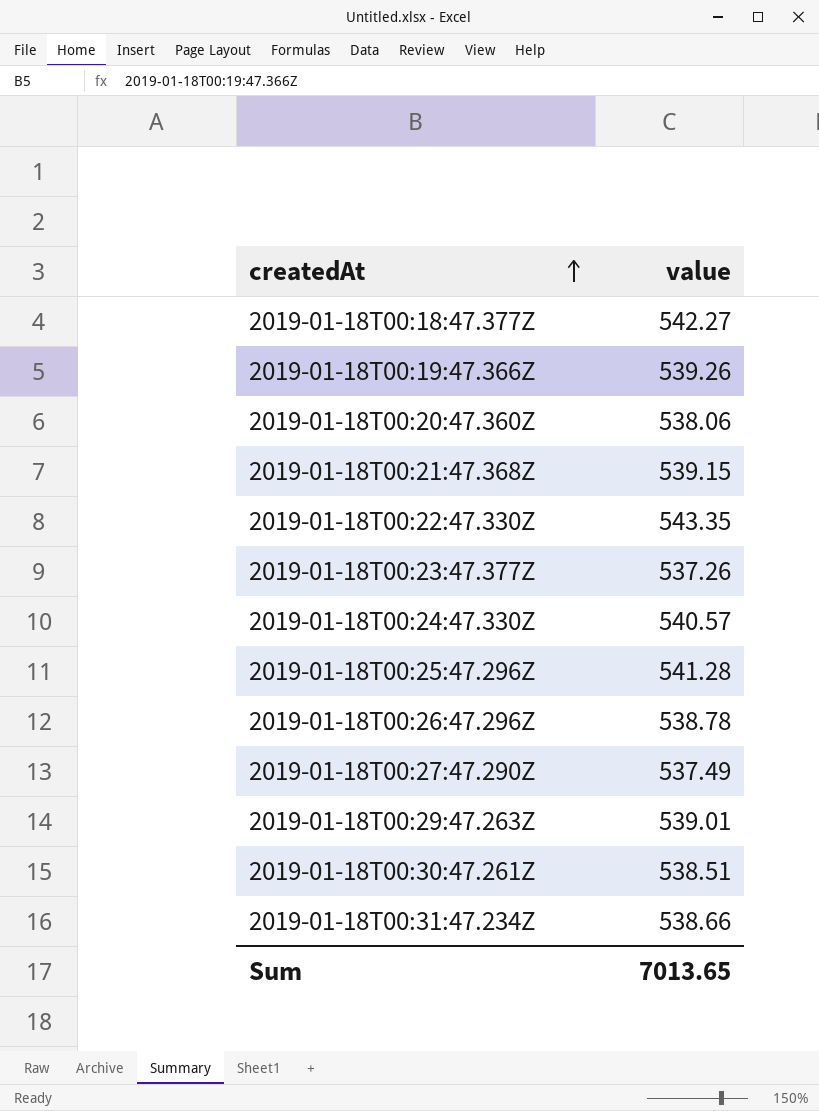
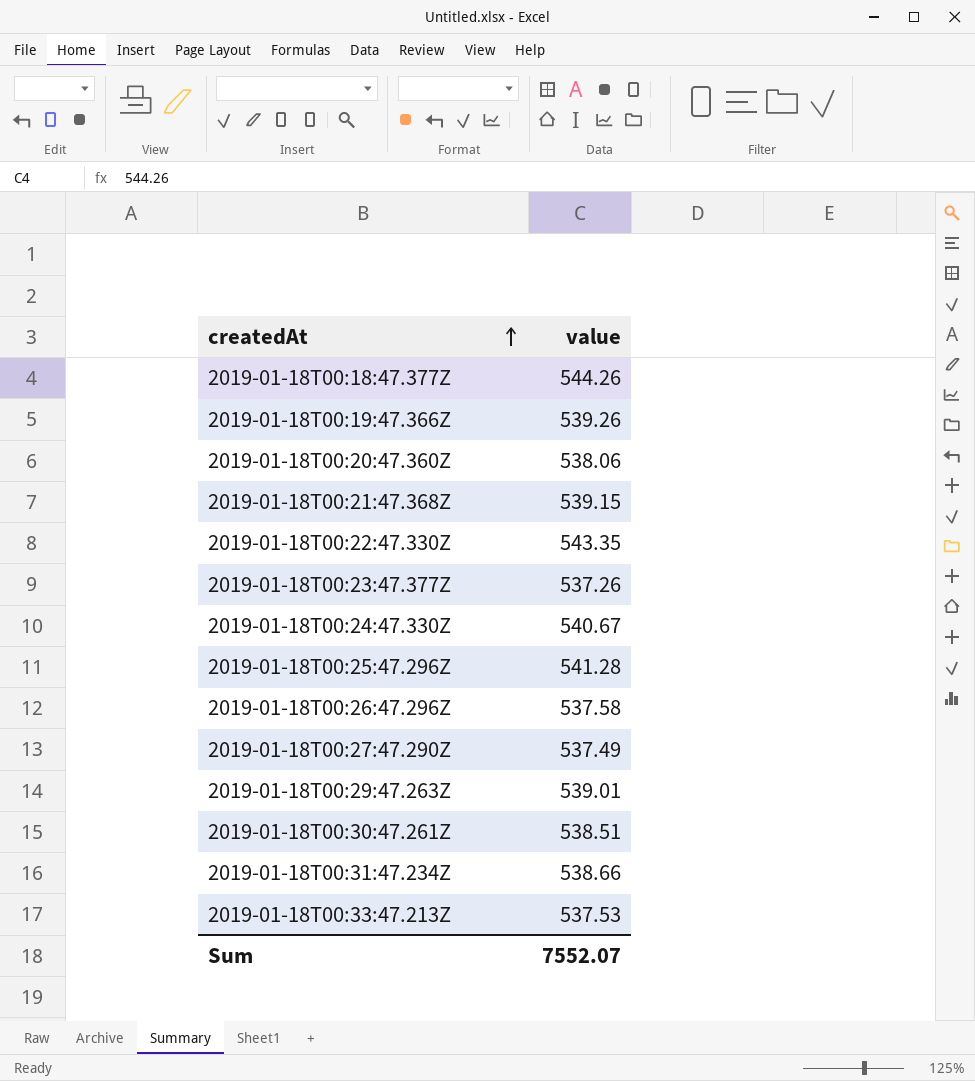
2019-01-18T00:18:47.377Z | value: 542.27 -> 544.26
2019-01-18T00:24:47.330Z | value: 540.57 -> 540.67
2019-01-18T00:26:47.296Z | value: 538.78 -> 537.58
row 2019-01-18T00:33:47.213Z: none -> 537.53
Sum | value: 7013.65 -> 7552.07

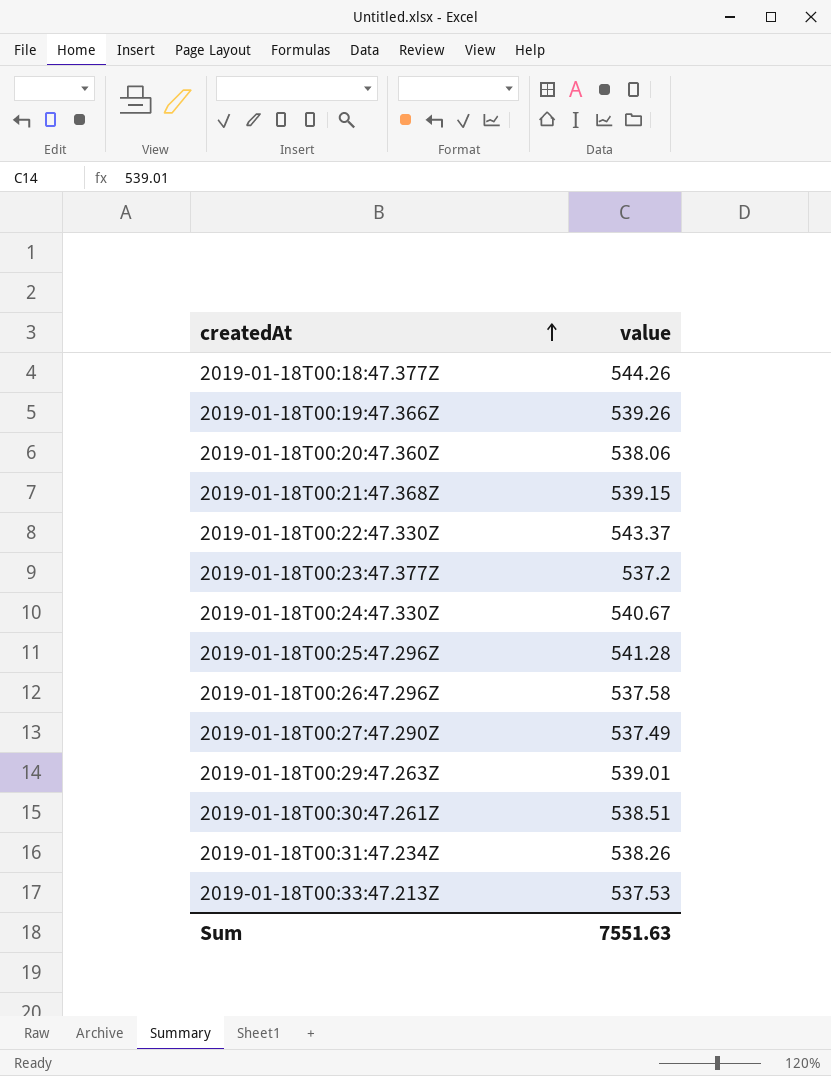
2019-01-18T00:22:47.330Z | value: 543.35 -> 543.37
2019-01-18T00:23:47.377Z | value: 537.26 -> 537.2
2019-01-18T00:31:47.234Z | value: 538.66 -> 538.26
Sum | value: 7552.07 -> 7551.63

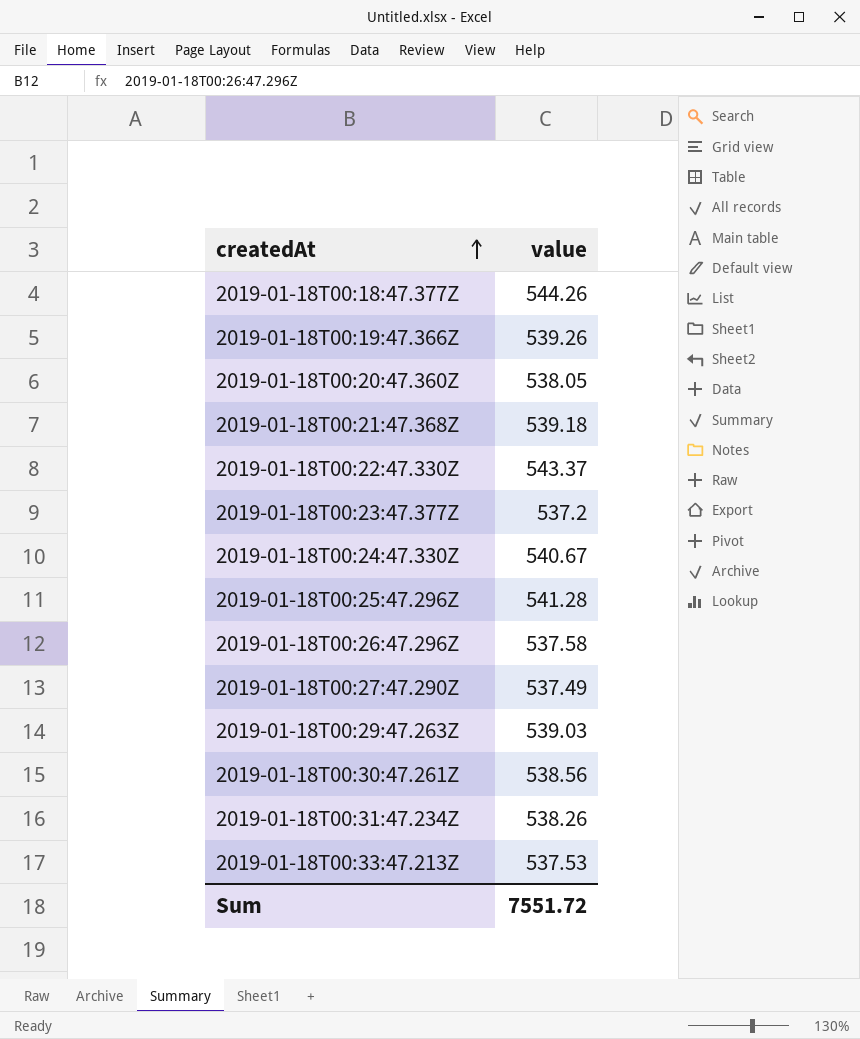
2019-01-18T00:20:47.360Z | value: 538.06 -> 538.05
2019-01-18T00:21:47.368Z | value: 539.15 -> 539.18
2019-01-18T00:29:47.263Z | value: 539.01 -> 539.03
2019-01-18T00:30:47.261Z | value: 538.51 -> 538.56
Sum | value: 7551.63 -> 7551.72

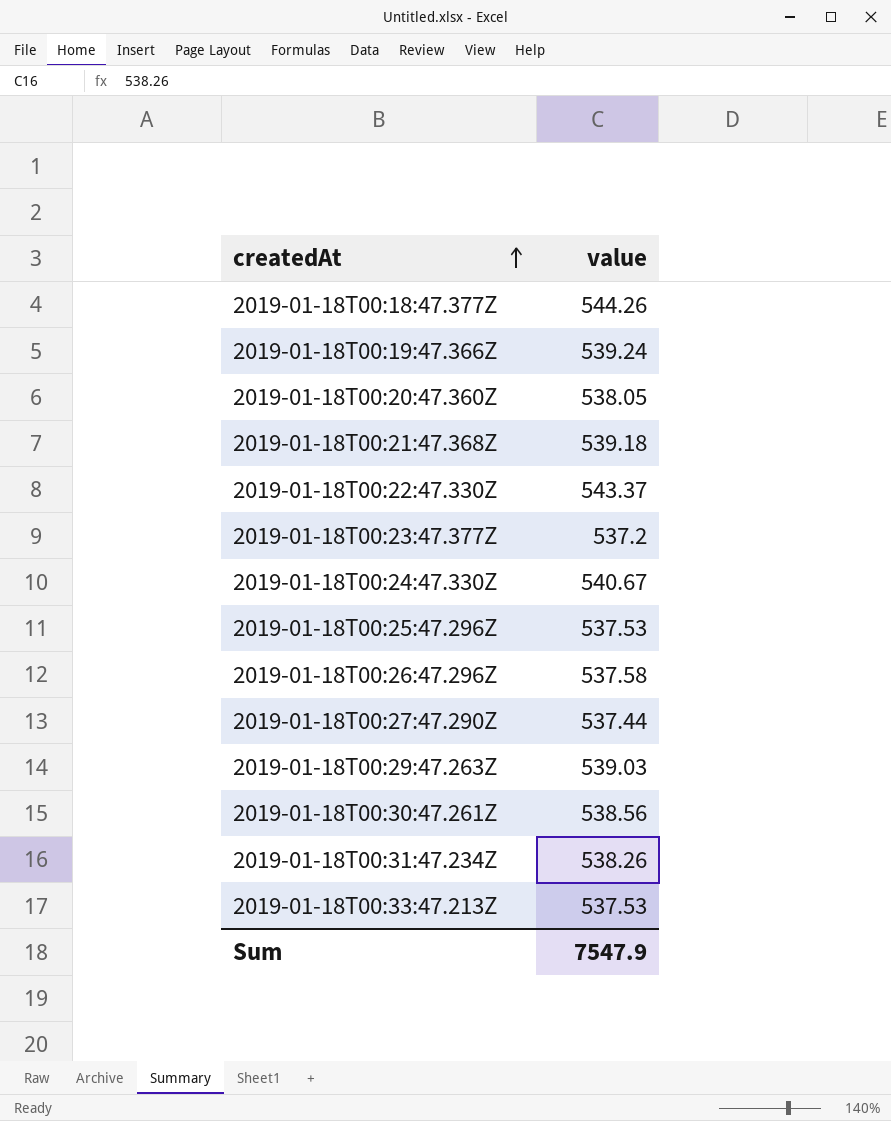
2019-01-18T00:19:47.366Z | value: 539.26 -> 539.24
2019-01-18T00:25:47.296Z | value: 541.28 -> 537.53
2019-01-18T00:27:47.290Z | value: 537.49 -> 537.44
Sum | value: 7551.72 -> 7547.9

